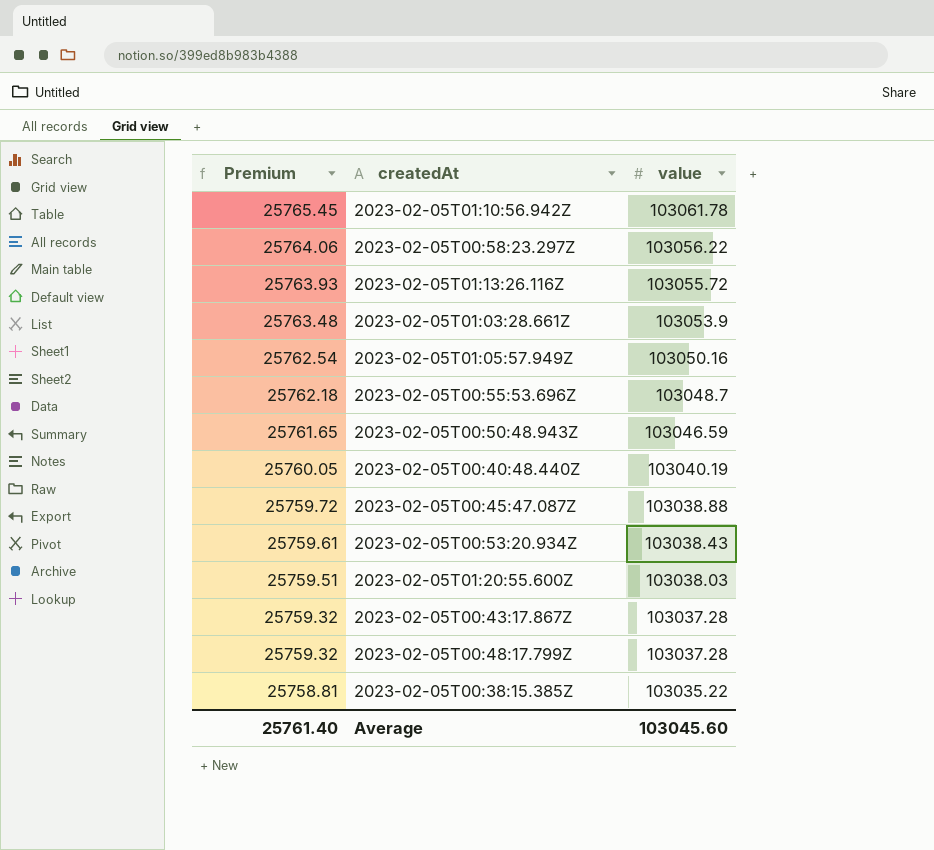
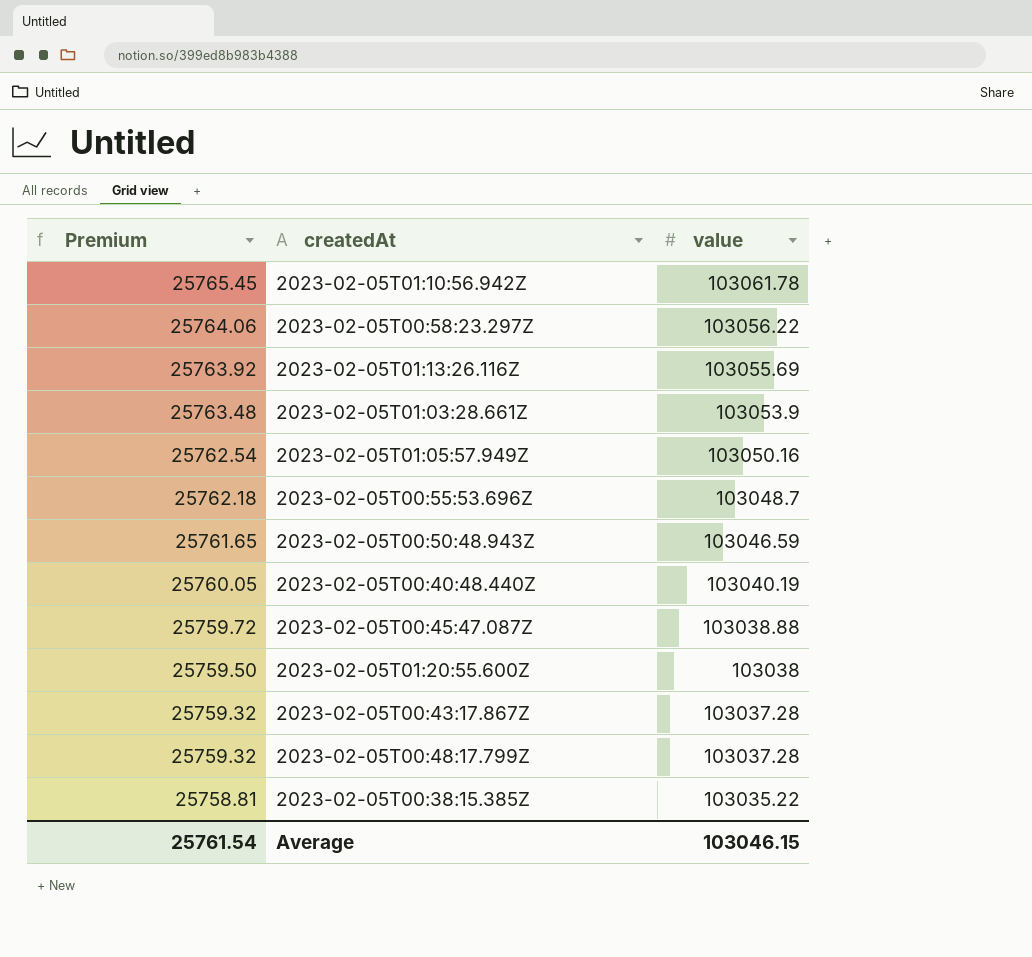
row 2023-02-05T00:53:20.934Z: 25759.61 | 103038.43 -> none
2023-02-05T01:13:26.116Z | Premium: 25763.93 -> 25763.92
2023-02-05T01:13:26.116Z | value: 103055.72 -> 103055.69
2023-02-05T01:20:55.600Z | Premium: 25759.51 -> 25759.50
2023-02-05T01:20:55.600Z | value: 103038.03 -> 103038
Average | Premium: 25761.40 -> 25761.54
Average | value: 103045.60 -> 103046.15

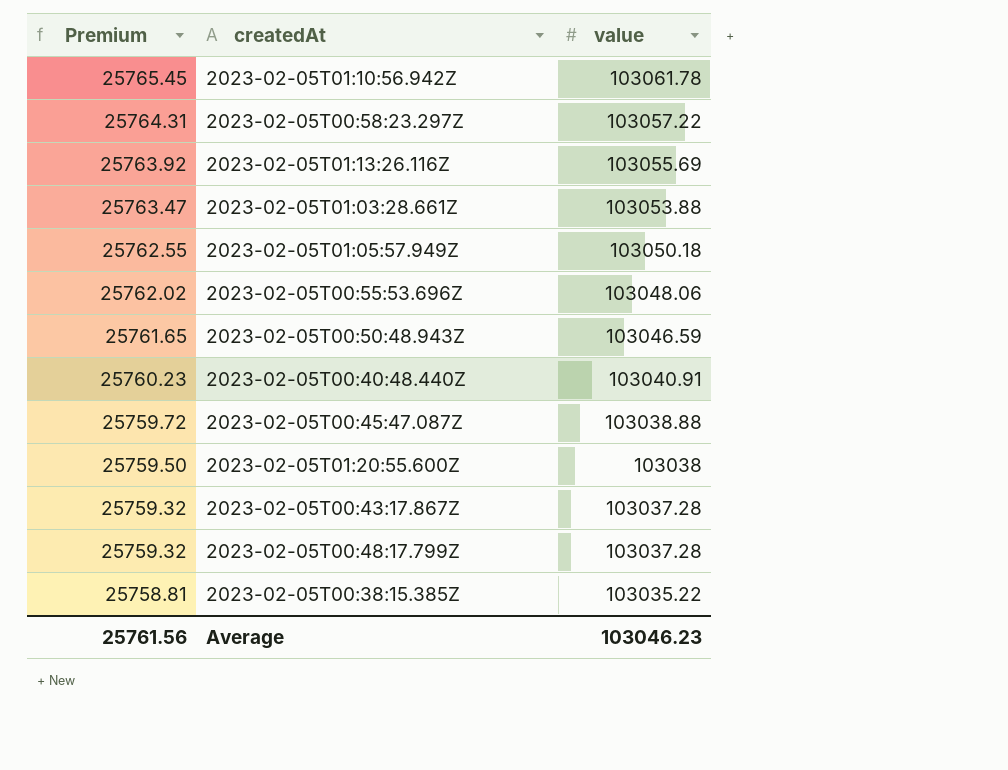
2023-02-05T00:58:23.297Z | Premium: 25764.06 -> 25764.31
2023-02-05T00:58:23.297Z | value: 103056.22 -> 103057.22
2023-02-05T01:03:28.661Z | Premium: 25763.48 -> 25763.47
2023-02-05T01:03:28.661Z | value: 103053.9 -> 103053.88
2023-02-05T01:05:57.949Z | Premium: 25762.54 -> 25762.55
2023-02-05T01:05:57.949Z | value: 103050.16 -> 103050.18
2023-02-05T00:55:53.696Z | Premium: 25762.18 -> 25762.02
2023-02-05T00:55:53.696Z | value: 103048.7 -> 103048.06
2023-02-05T00:40:48.440Z | Premium: 25760.05 -> 25760.23
2023-02-05T00:40:48.440Z | value: 103040.19 -> 103040.91
Average | Premium: 25761.54 -> 25761.56
Average | value: 103046.15 -> 103046.23

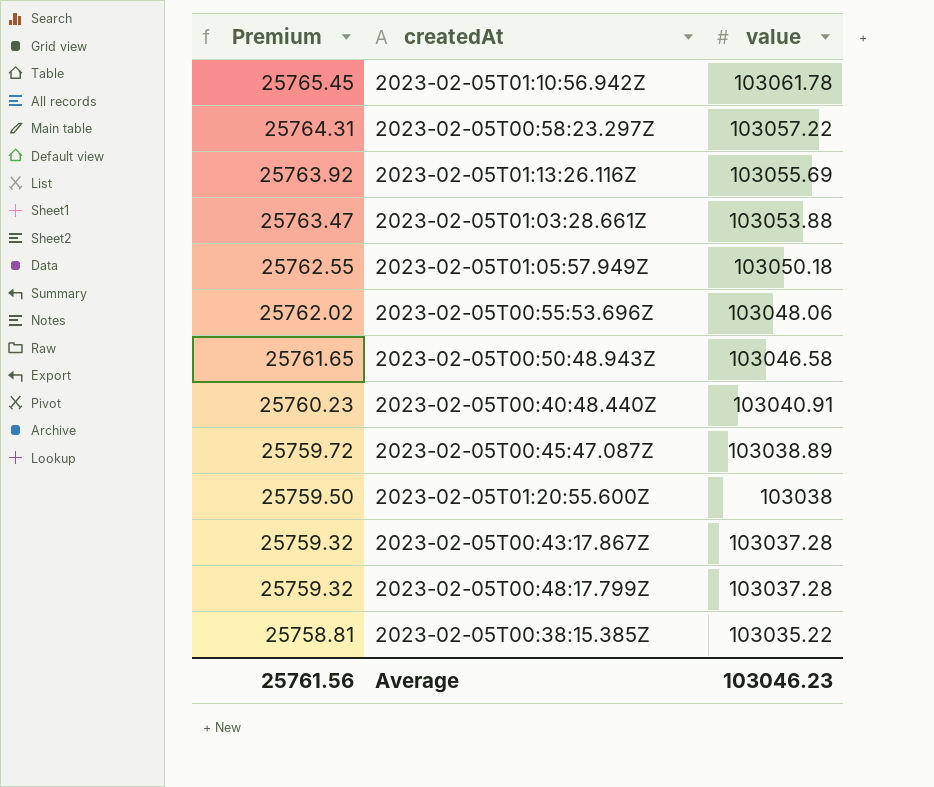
2023-02-05T00:50:48.943Z | value: 103046.59 -> 103046.58
2023-02-05T00:45:47.087Z | value: 103038.88 -> 103038.89

